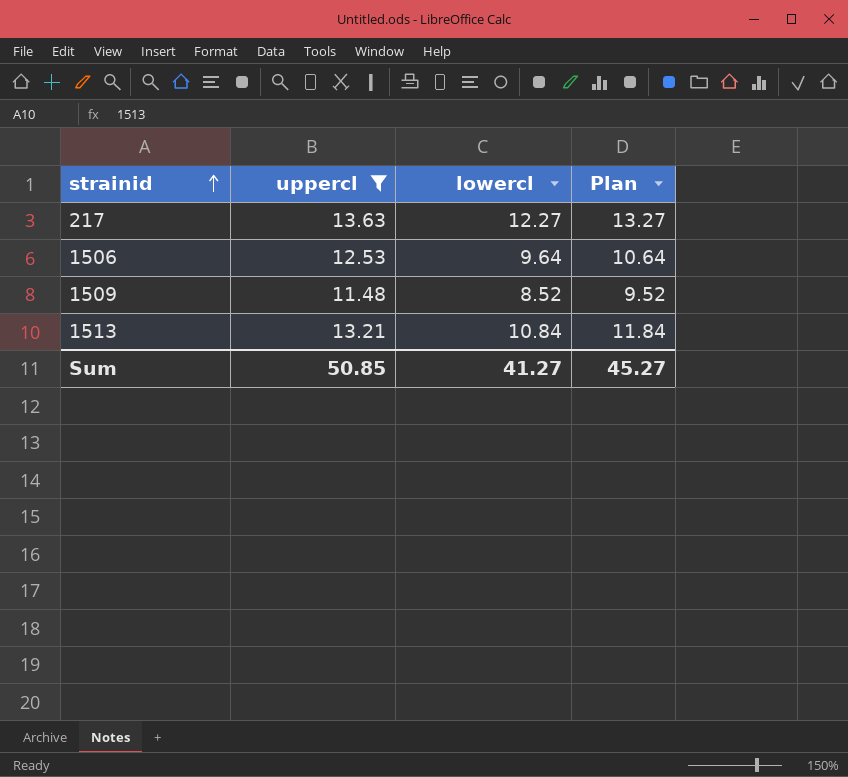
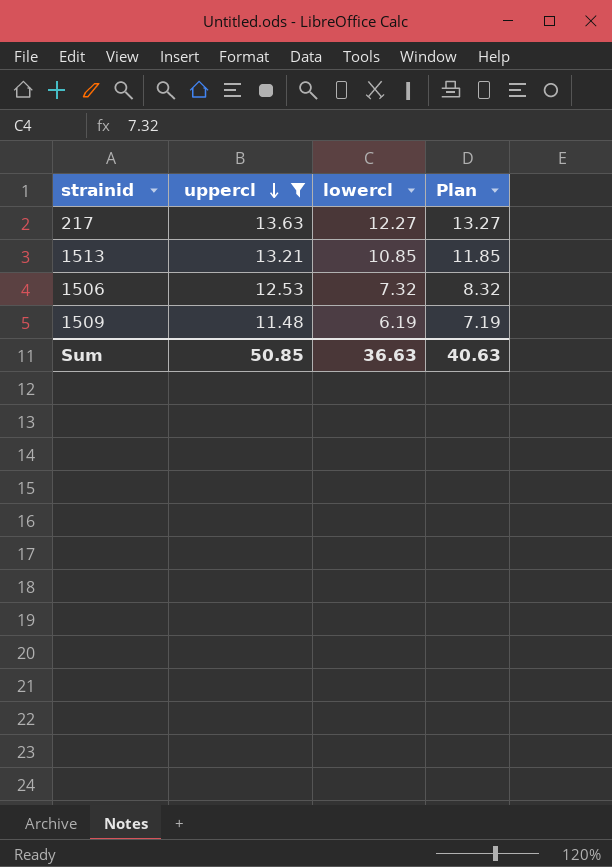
row order: strainid ascending -> uppercl descending
1513 | lowercl: 10.84 -> 10.85
1513 | Plan: 11.84 -> 11.85
1506 | lowercl: 9.64 -> 7.32
1506 | Plan: 10.64 -> 8.32
1509 | lowercl: 8.52 -> 6.19
1509 | Plan: 9.52 -> 7.19
Sum | lowercl: 41.27 -> 36.63
Sum | Plan: 45.27 -> 40.63

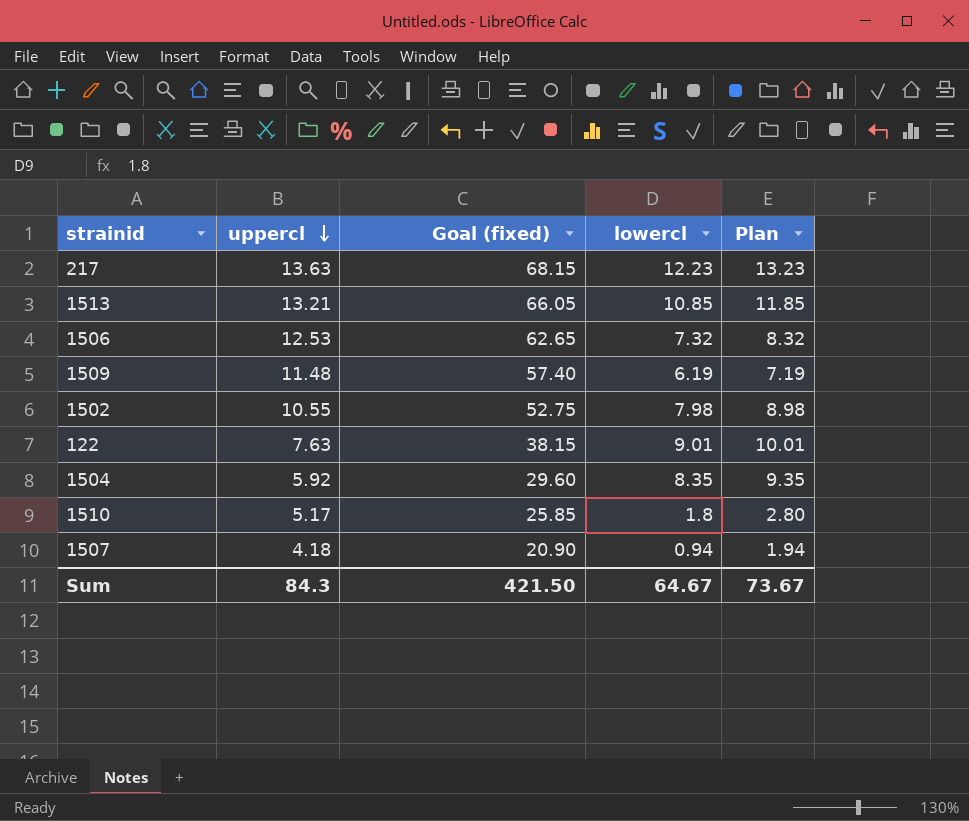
filter: uppercl >= 11.48 -> none
column Goal (fixed) | formula: none -> [uppercl] * 5
217 | lowercl: 12.27 -> 12.23
217 | Plan: 13.27 -> 13.23
Sum | uppercl: 50.85 -> 84.3
Sum | lowercl: 36.63 -> 64.67
Sum | Plan: 40.63 -> 73.67

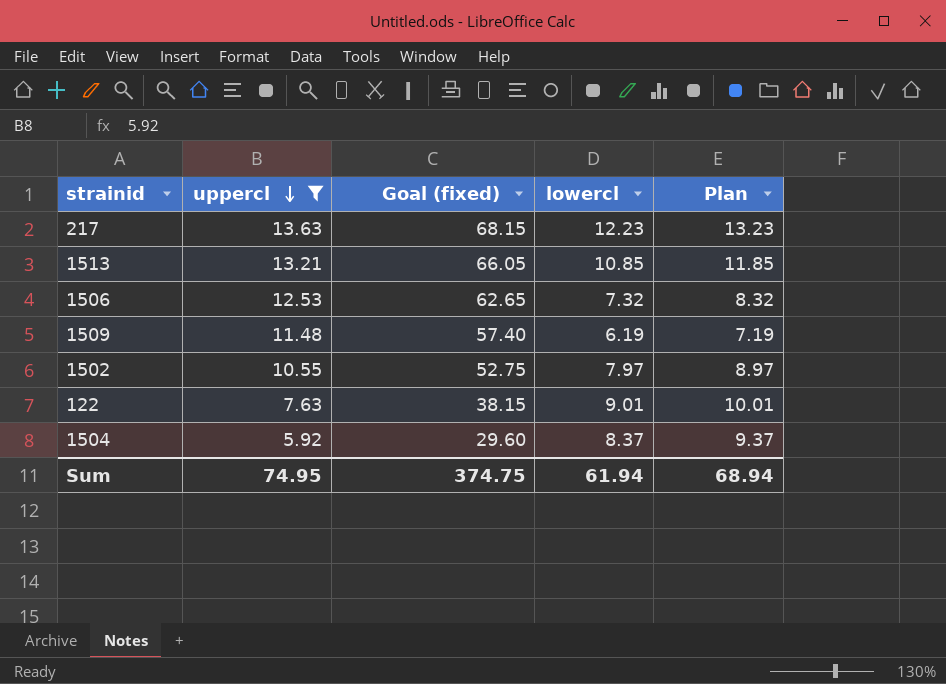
filter: none -> uppercl >= 5.92
1502 | lowercl: 7.98 -> 7.97
1502 | Plan: 8.98 -> 8.97
1504 | lowercl: 8.35 -> 8.37
1504 | Plan: 9.35 -> 9.37
Sum | uppercl: 84.3 -> 74.95
Sum | Goal (fixed): 421.50 -> 374.75
Sum | lowercl: 64.67 -> 61.94
Sum | Plan: 73.67 -> 68.94

